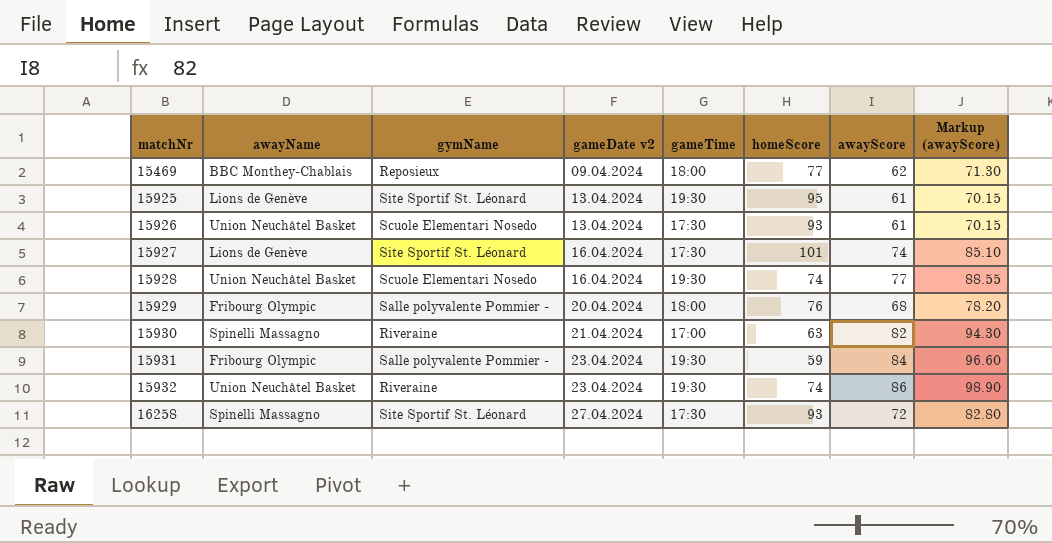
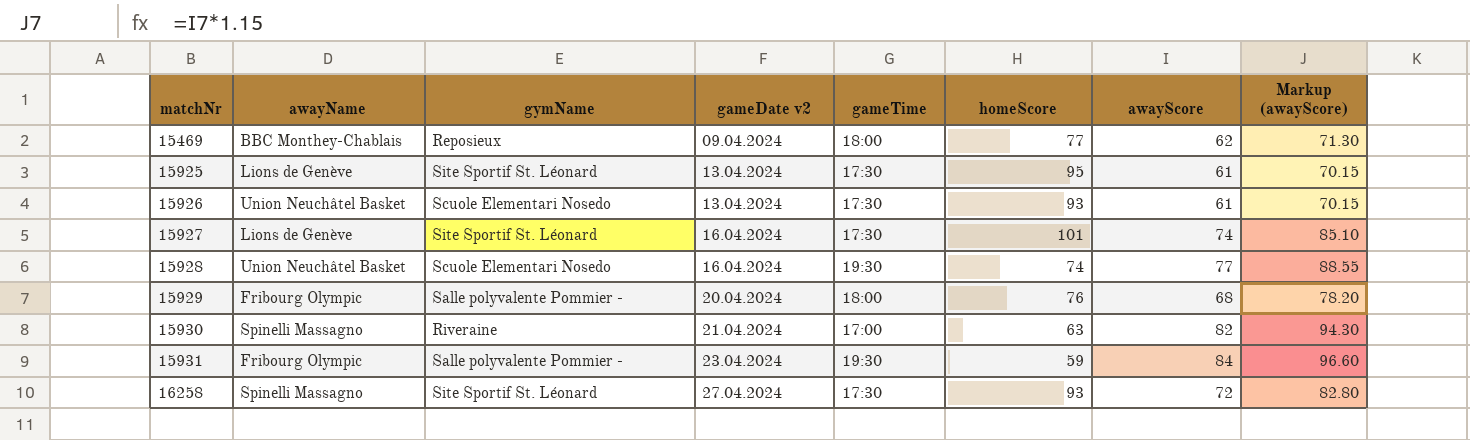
row 15932: Union Neuchâtel Basket | Riveraine | 23.04.2024 | 19:30 | 74 | 86 | 98.90 -> none
15925 | gameTime: 19:30 -> 17:30

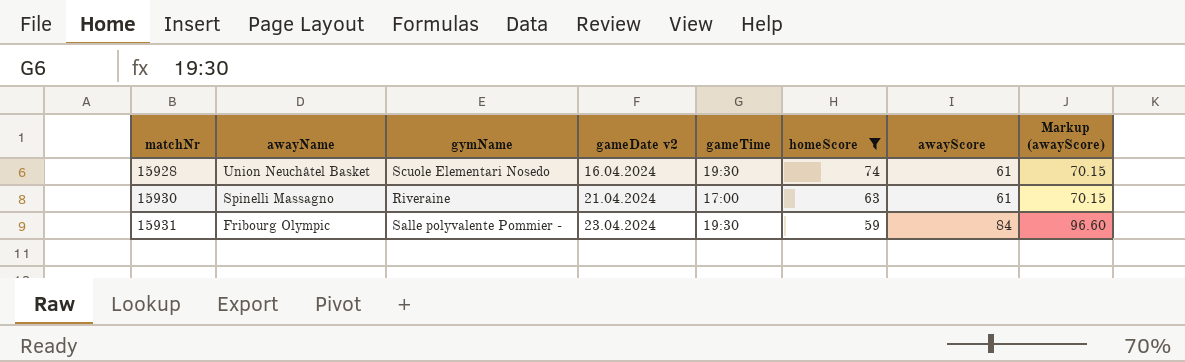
filter: none -> homeScore <= 74
15928 | awayScore: 77 -> 61
15928 | Markup (awayScore): 88.55 -> 70.15
15930 | awayScore: 82 -> 61
15930 | Markup (awayScore): 94.30 -> 70.15

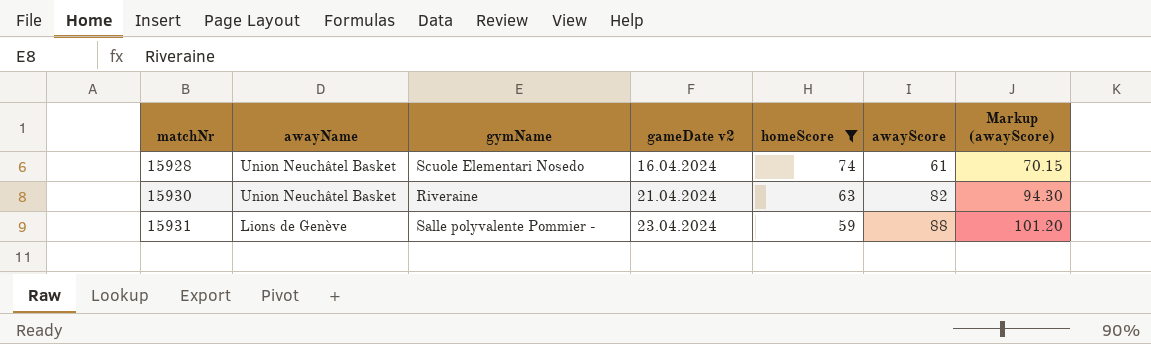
column gameTime | position: 5 -> none
15930 | awayName: Spinelli Massagno -> Union Neuchâtel Basket
15930 | awayScore: 61 -> 82
15930 | Markup (awayScore): 70.15 -> 94.30
15931 | awayName: Fribourg Olympic -> Lions de Genève
15931 | awayScore: 84 -> 88
15931 | Markup (awayScore): 96.60 -> 101.20

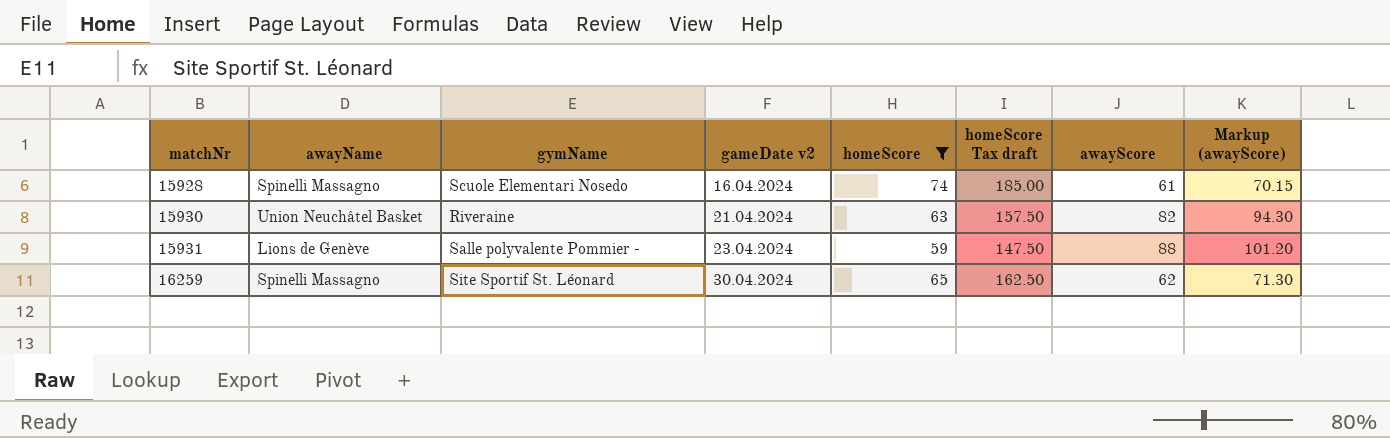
column homeScore Tax draft | formula: none -> [homeScore] * 2.5
15928 | awayName: Union Neuchâtel Basket -> Spinelli Massagno
row 16259: none -> Spinelli Massagno | Site Sportif St. Léonard | 30.04.2024 | 65 | 162.50 | 62 | 71.30

